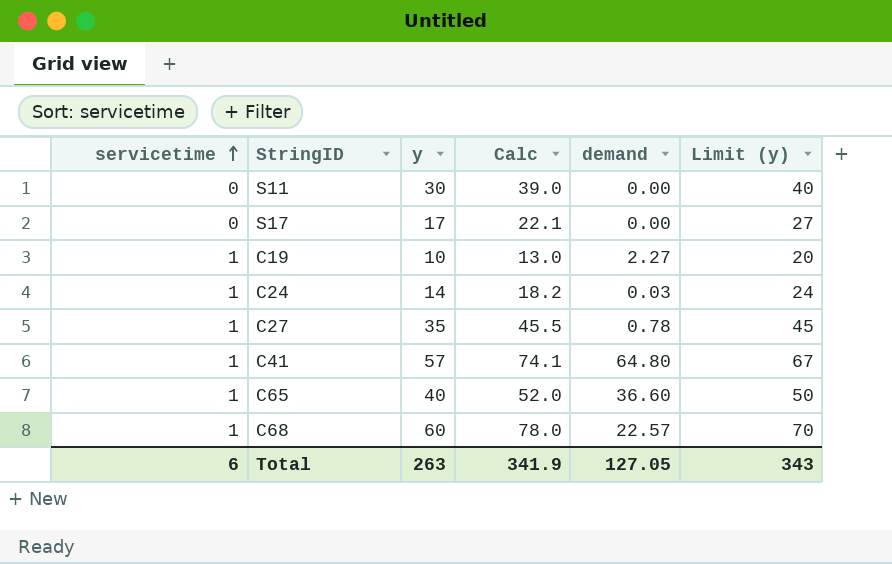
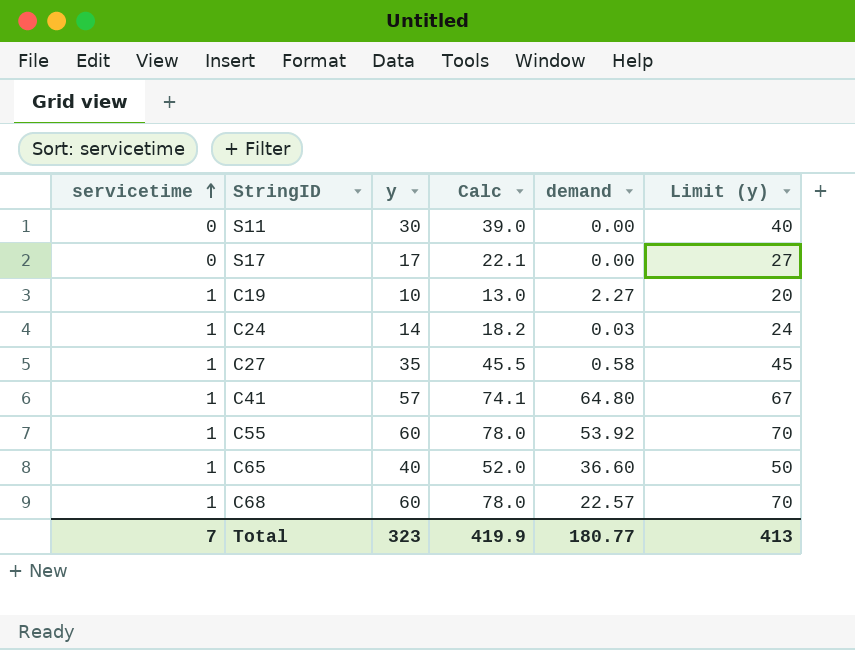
C27 | demand: 0.78 -> 0.58
row C55: none -> 1 | 60 | 78.0 | 53.92 | 70
Total | servicetime: 6 -> 7
Total | y: 263 -> 323
Total | Calc: 341.9 -> 419.9
Total | demand: 127.05 -> 180.77
Total | Limit (y): 343 -> 413

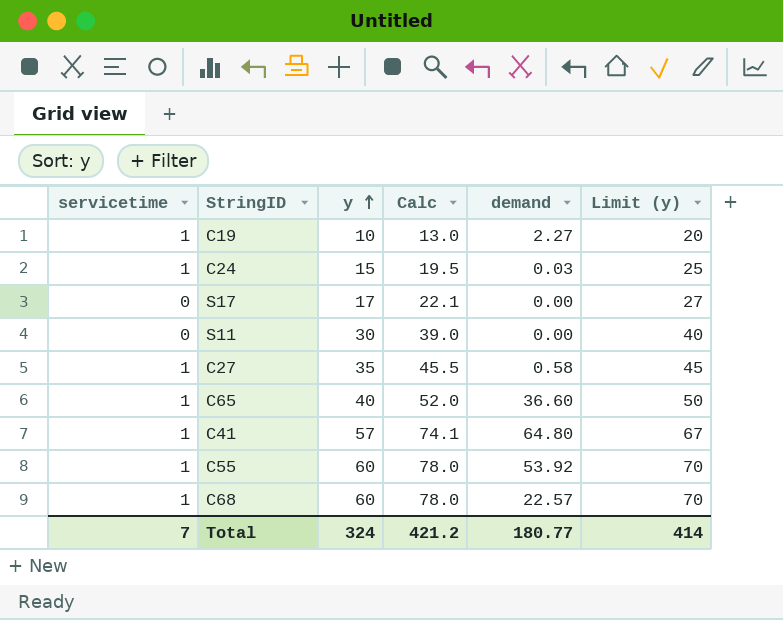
row order: servicetime ascending -> y ascending
C24 | y: 14 -> 15
C24 | Calc: 18.2 -> 19.5
C24 | Limit (y): 24 -> 25
Total | y: 323 -> 324
Total | Calc: 419.9 -> 421.2
Total | Limit (y): 413 -> 414

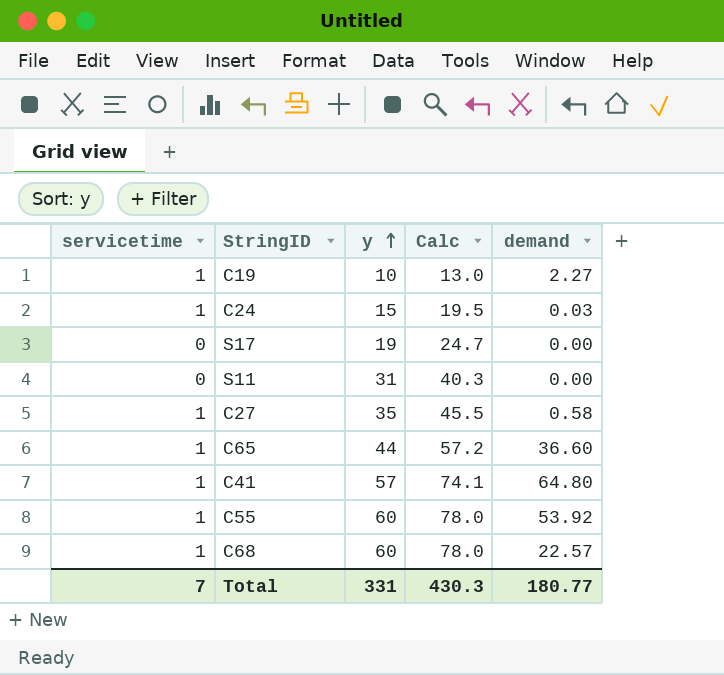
column Limit (y) | formula: [y] + 10 -> none
S17 | y: 17 -> 19
S17 | Calc: 22.1 -> 24.7
S11 | y: 30 -> 31
S11 | Calc: 39.0 -> 40.3
C65 | y: 40 -> 44
C65 | Calc: 52.0 -> 57.2
Total | y: 324 -> 331
Total | Calc: 421.2 -> 430.3

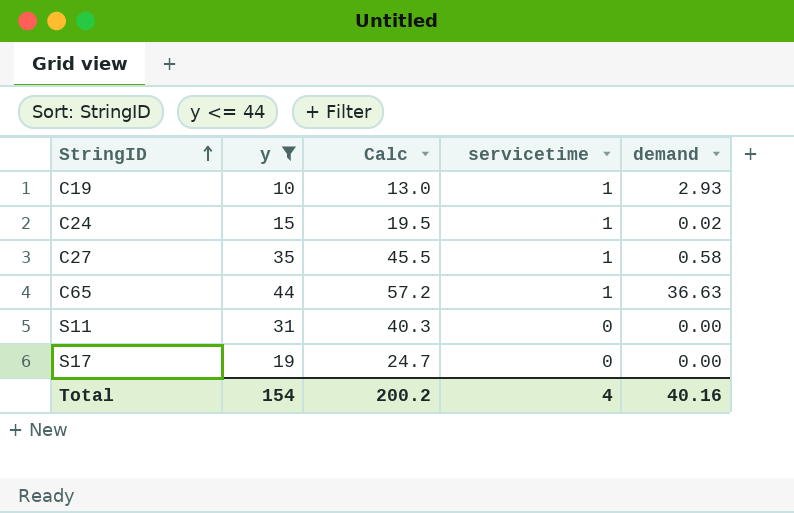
filter: none -> y <= 44
row order: y ascending -> StringID ascending
column servicetime | position: 1 -> 4
C19 | demand: 2.27 -> 2.93
C24 | demand: 0.03 -> 0.02
C65 | demand: 36.60 -> 36.63
Total | y: 331 -> 154
Total | Calc: 430.3 -> 200.2
Total | servicetime: 7 -> 4
Total | demand: 180.77 -> 40.16

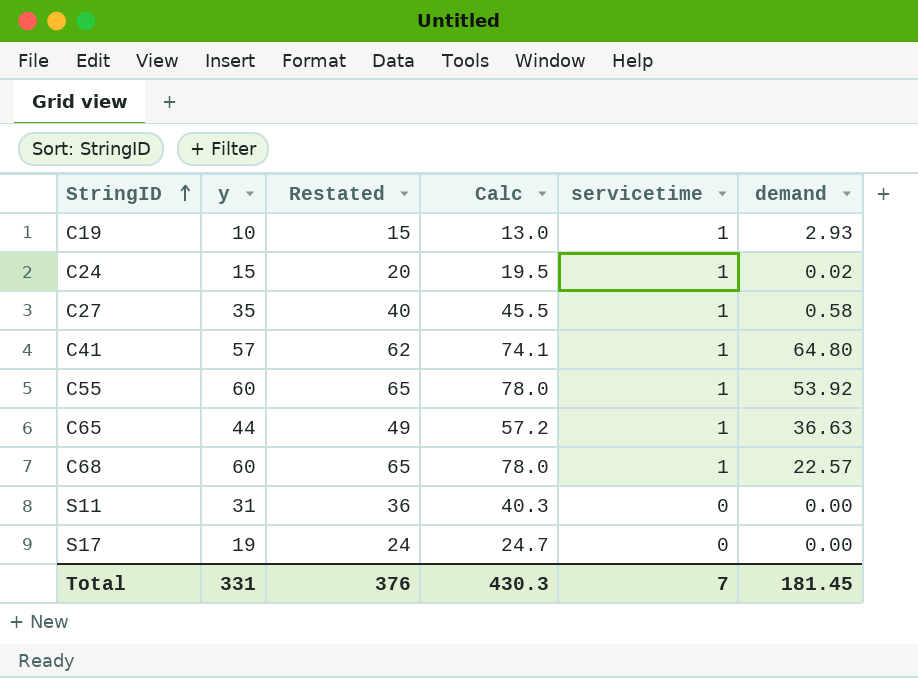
filter: y <= 44 -> none
column Restated | formula: none -> [y] + 5
Total | y: 154 -> 331
Total | Calc: 200.2 -> 430.3
Total | servicetime: 4 -> 7
Total | demand: 40.16 -> 181.45

